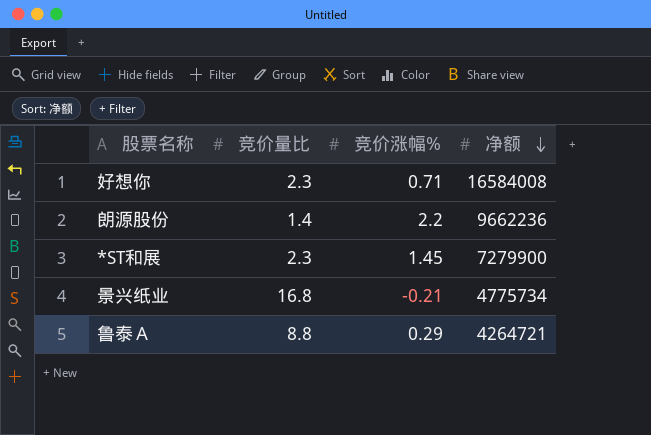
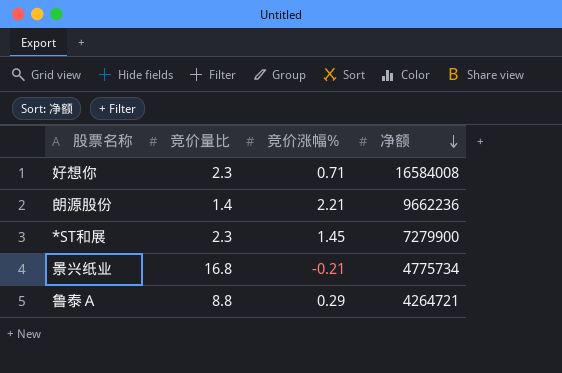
朗源股份 | 竞价涨幅%: 2.2 -> 2.21

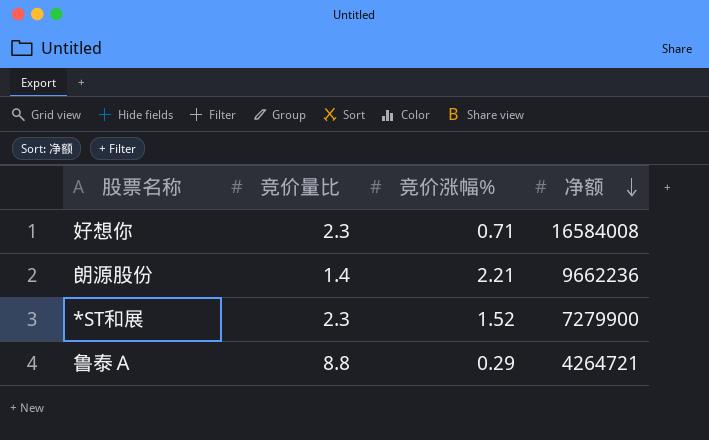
row 景兴纸业: 16.8 | -0.21 | 4775734 -> none
*ST和展 | 竞价涨幅%: 1.45 -> 1.52

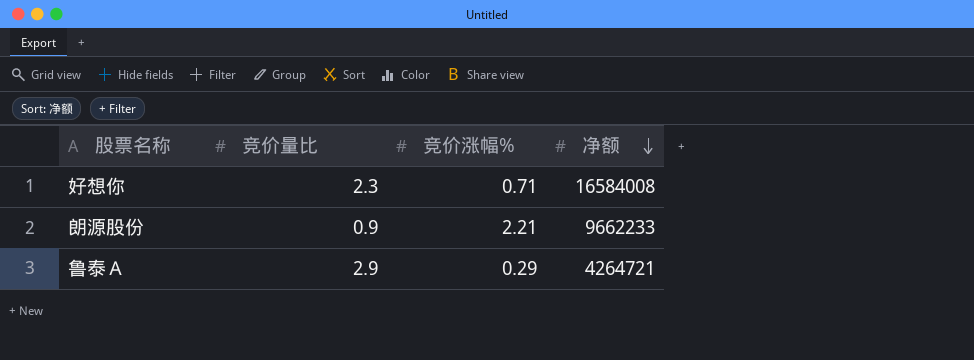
row *ST和展: 2.3 | 1.52 | 7279900 -> none
朗源股份 | 竞价量比: 1.4 -> 0.9
朗源股份 | 净额: 9662236 -> 9662233
鲁泰Ａ | 竞价量比: 8.8 -> 2.9

